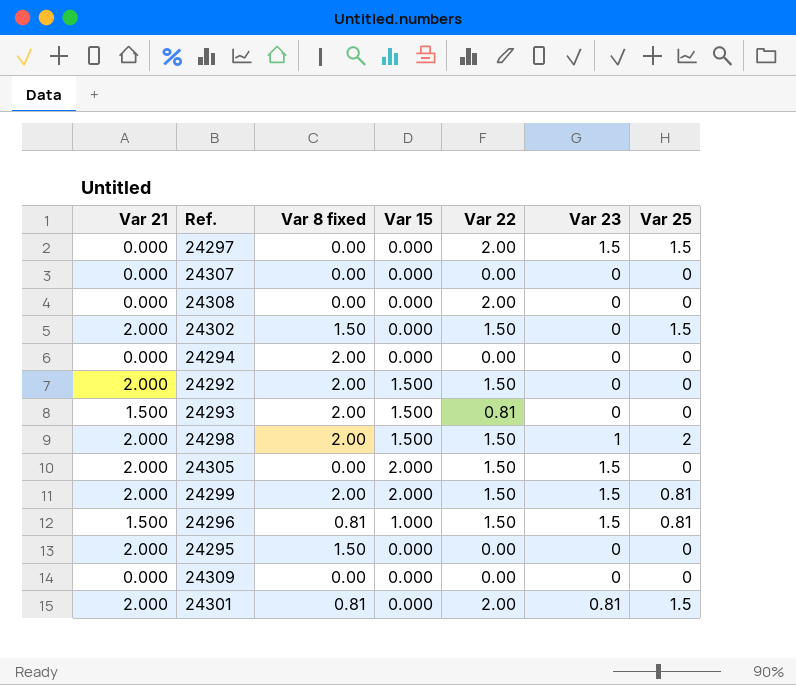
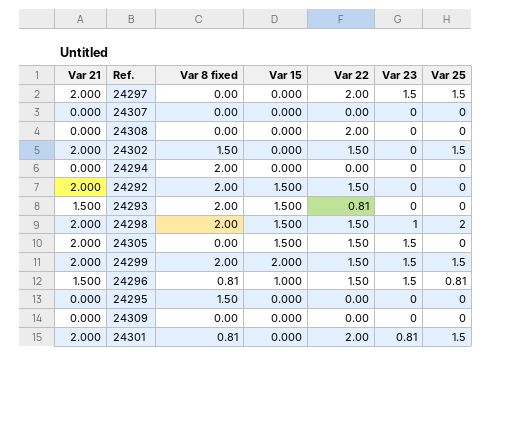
24297 | Var 21: 0.000 -> 2.000
24305 | Var 15: 2.000 -> 1.500
24299 | Var 25: 0.81 -> 1.5
24295 | Var 21: 2.000 -> 0.000

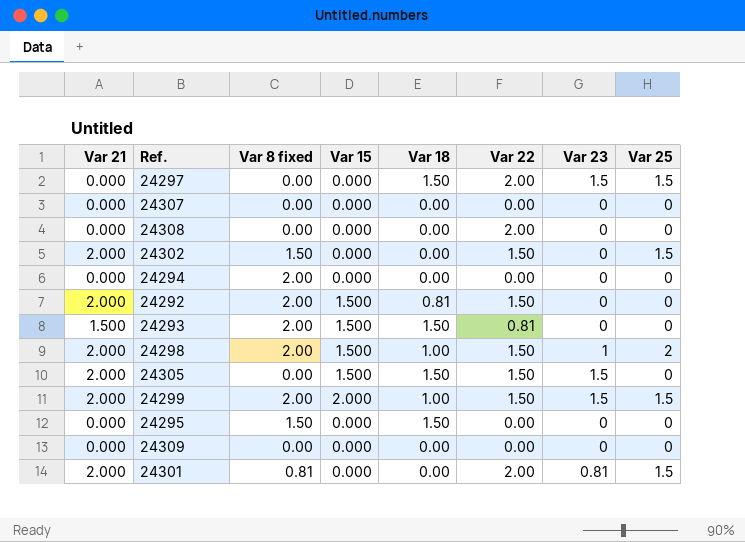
column Var 18 | position: none -> 5
row 24296: 1.500 | 0.81 | 1.000 | 1.50 | 1.5 | 0.81 -> none
24297 | Var 21: 2.000 -> 0.000

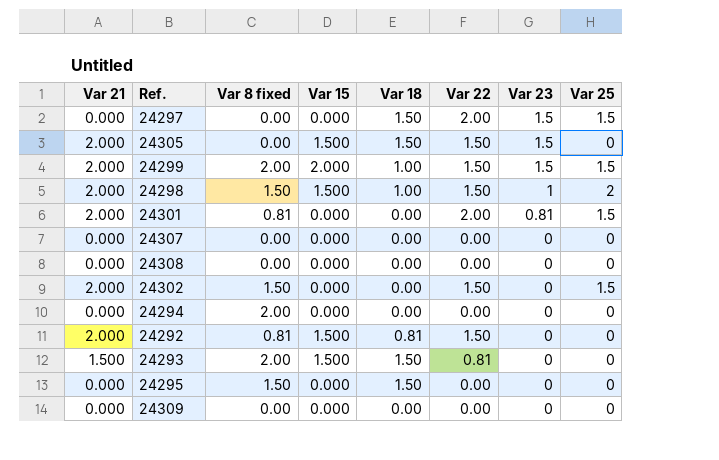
row order: none -> Var 23 descending
24298 | Var 8 fixed: 2.00 -> 1.50
24308 | Var 22: 2.00 -> 0.00
24292 | Var 8 fixed: 2.00 -> 0.81

